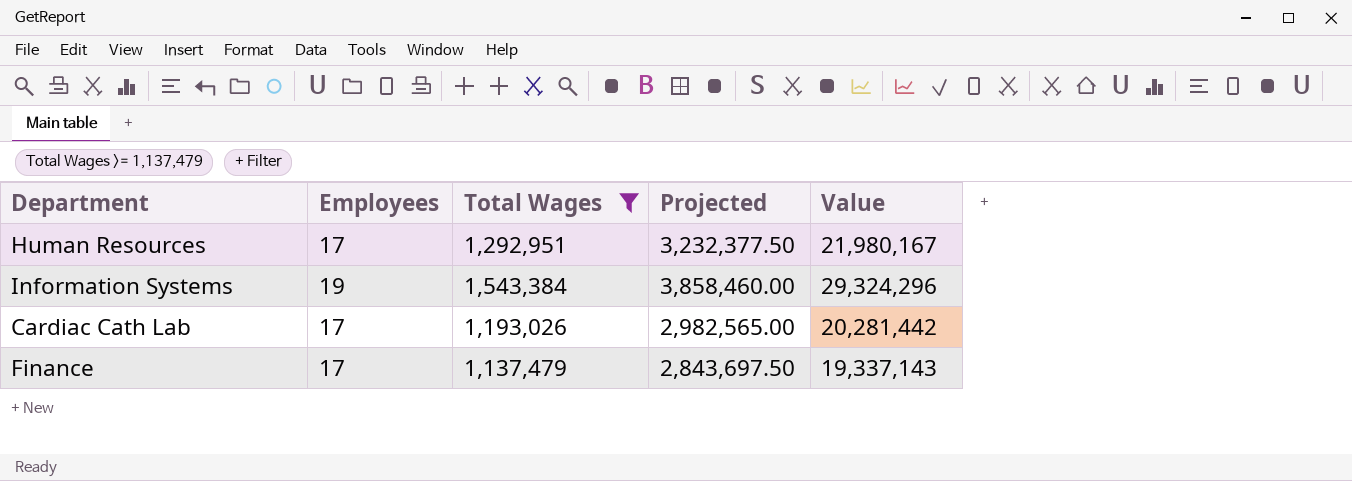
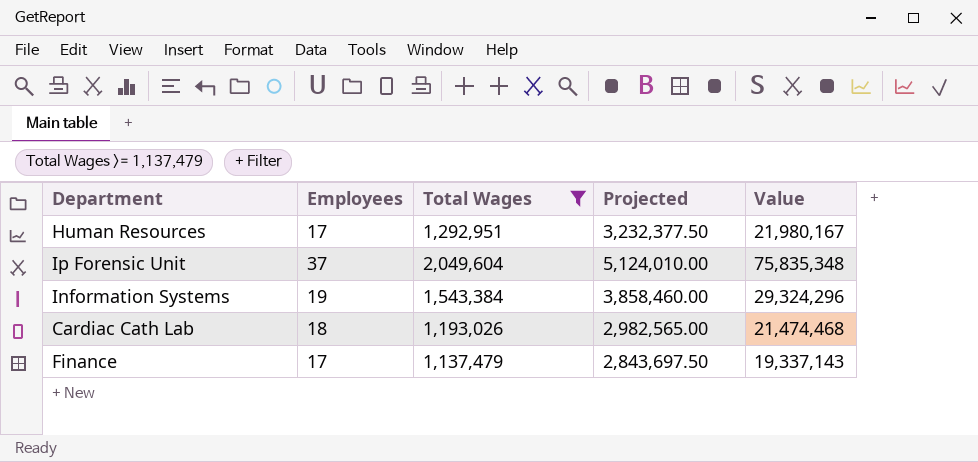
row Ip Forensic Unit: none -> 37 | 2,049,604 | 5,124,010.00 | 75,835,348
Cardiac Cath Lab | Employees: 17 -> 18
Cardiac Cath Lab | Value: 20,281,442 -> 21,474,468

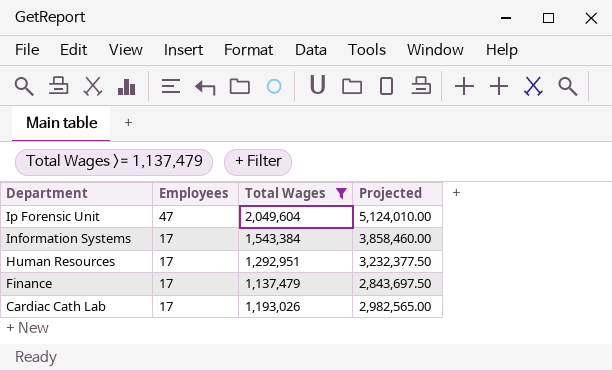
row order: none -> Department descending
column Value | formula: [Employees] * [Total Wages] -> none
Ip Forensic Unit | Employees: 37 -> 47
Information Systems | Employees: 19 -> 17
Cardiac Cath Lab | Employees: 18 -> 17

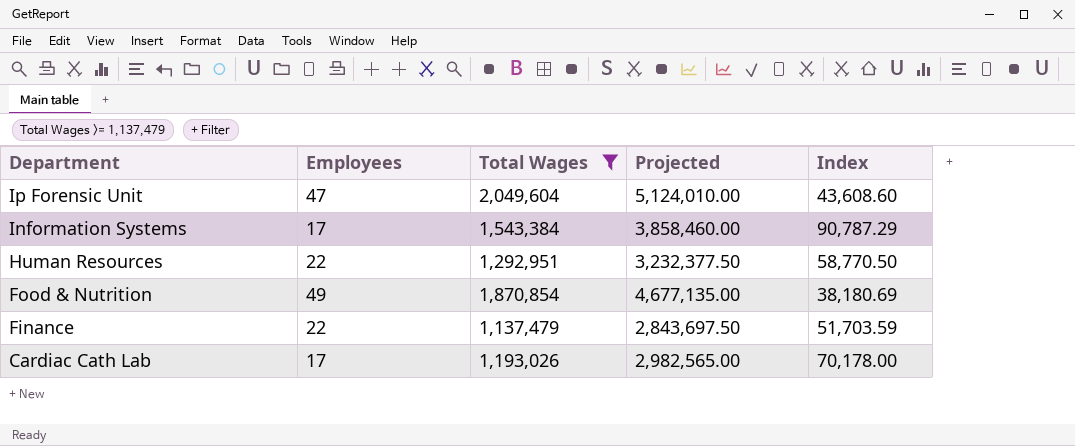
column Index | formula: none -> [Total Wages] / [Employees]
Human Resources | Employees: 17 -> 22
row Food & Nutrition: none -> 49 | 1,870,854 | 4,677,135.00 | 38,180.69
Finance | Employees: 17 -> 22

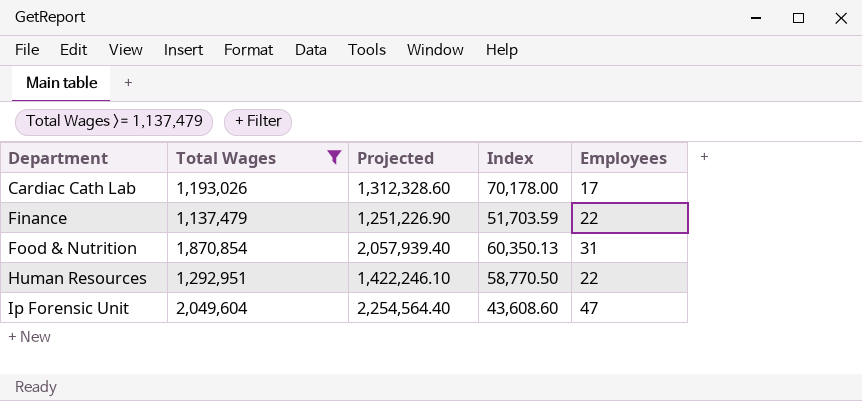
row order: Department descending -> Department ascending
column Projected | formula: [Total Wages] * 2.5 -> [Total Wages] * 1.1
column Employees | position: 2 -> 5
row Information Systems: 17 | 1,543,384 | 3,858,460.00 | 90,787.29 -> none
Food & Nutrition | Index: 38,180.69 -> 60,350.13
Food & Nutrition | Employees: 49 -> 31

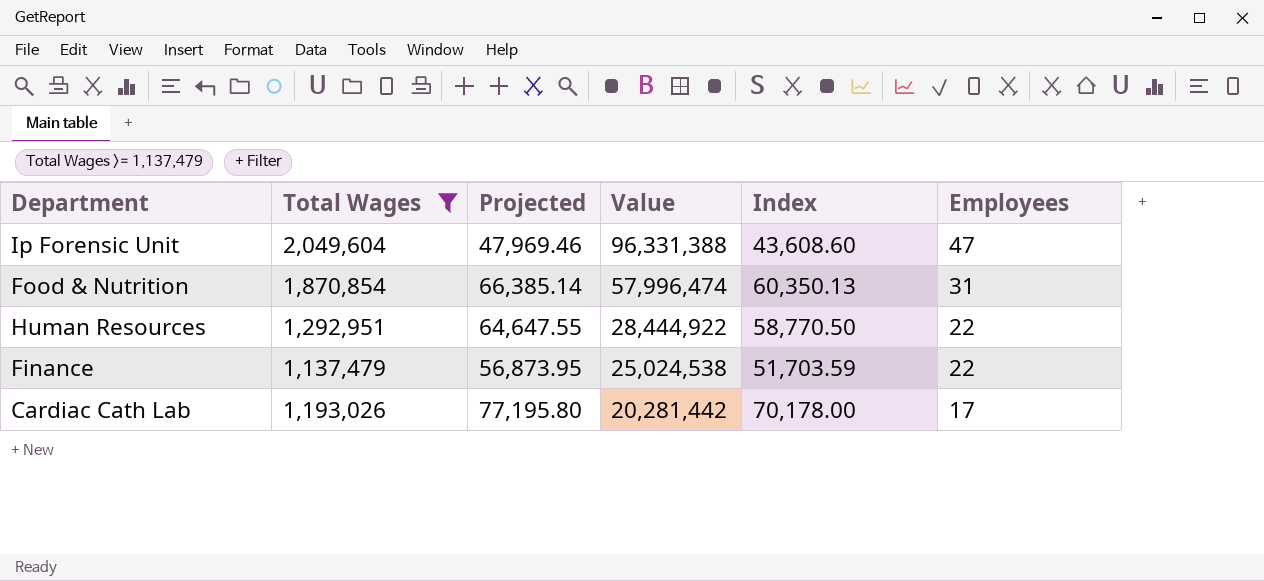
row order: Department ascending -> Value descending
column Projected | formula: [Total Wages] * 1.1 -> [Index] * 1.1
column Value | formula: none -> [Total Wages] * [Employees]

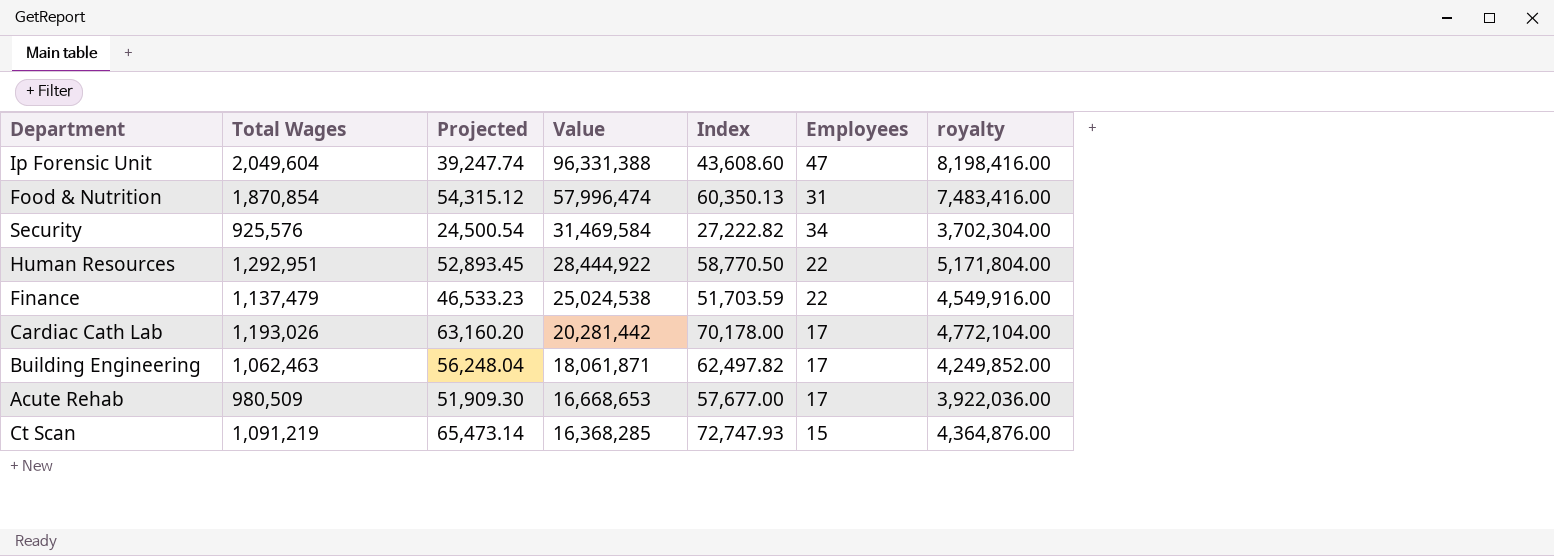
filter: Total Wages >= 1,137,479 -> none
column Projected | formula: [Index] * 1.1 -> [Index] * 0.9
column royalty | formula: none -> [Total Wages] * 4

